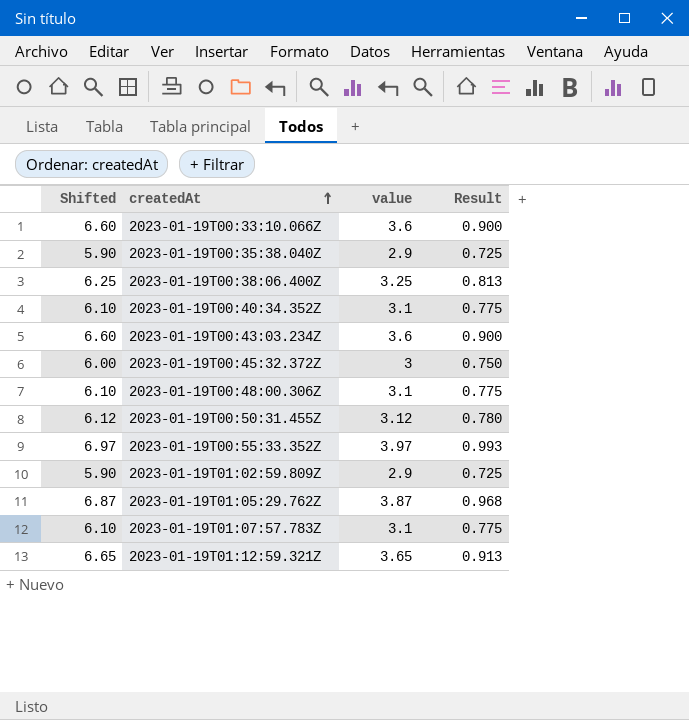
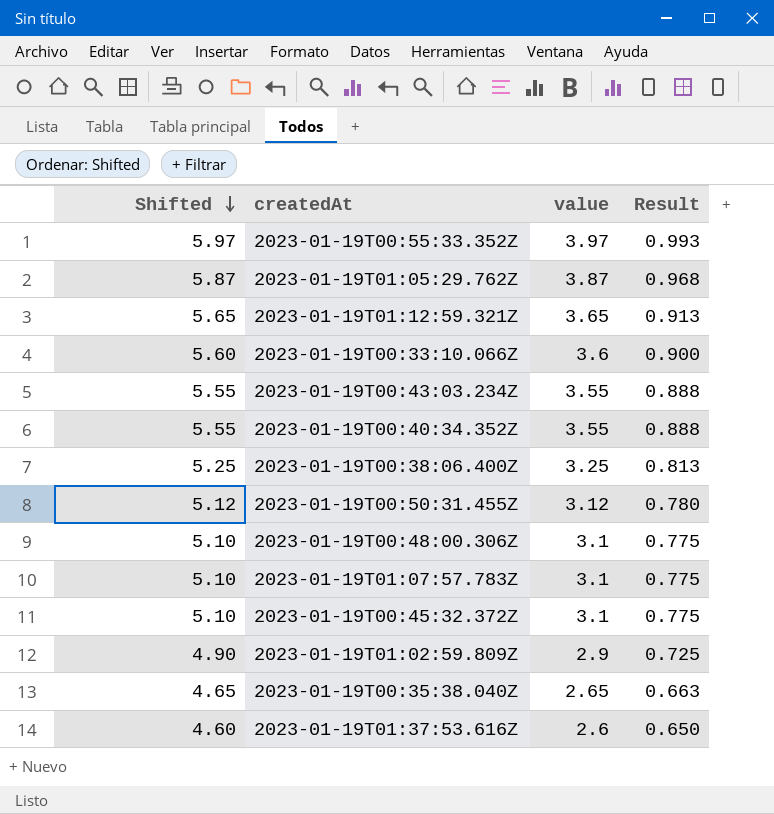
row order: createdAt ascending -> Shifted descending
column Shifted | formula: [value] + 3 -> [value] + 2
2023-01-19T00:43:03.234Z | value: 3.6 -> 3.55
2023-01-19T00:43:03.234Z | Result: 0.900 -> 0.888
2023-01-19T00:40:34.352Z | value: 3.1 -> 3.55
2023-01-19T00:40:34.352Z | Result: 0.775 -> 0.888
2023-01-19T00:45:32.372Z | value: 3 -> 3.1
2023-01-19T00:45:32.372Z | Result: 0.750 -> 0.775
2023-01-19T00:35:38.040Z | value: 2.9 -> 2.65
2023-01-19T00:35:38.040Z | Result: 0.725 -> 0.663
row 2023-01-19T01:37:53.616Z: none -> 4.60 | 2.6 | 0.650

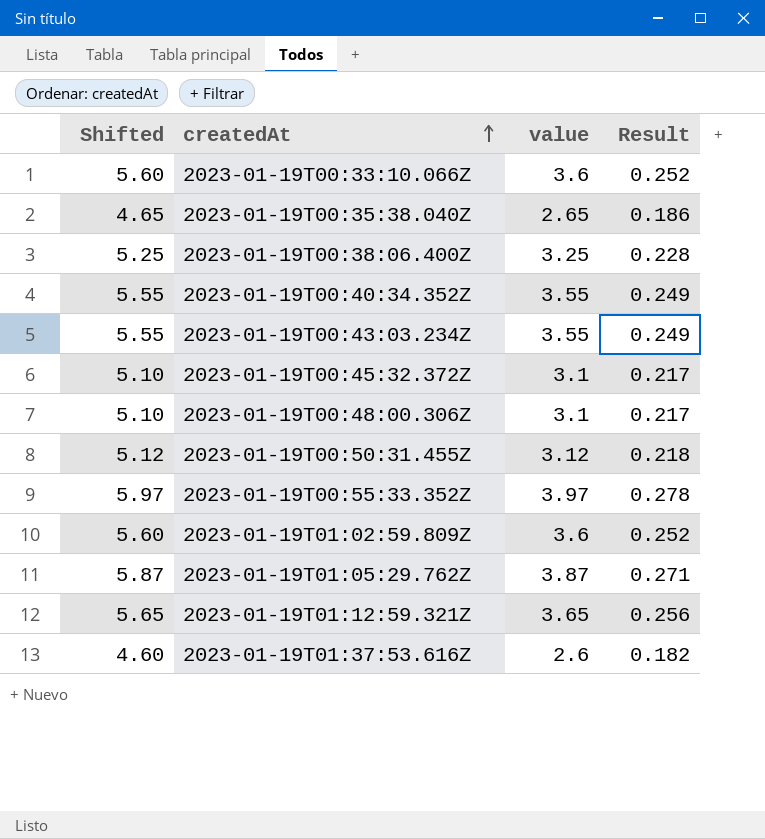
row order: Shifted descending -> createdAt ascending
column Result | formula: [value] * 0.25 -> [value] * 0.07
row 2023-01-19T01:07:57.783Z: 5.10 | 3.1 | 0.775 -> none
2023-01-19T01:02:59.809Z | Shifted: 4.90 -> 5.60
2023-01-19T01:02:59.809Z | value: 2.9 -> 3.6

